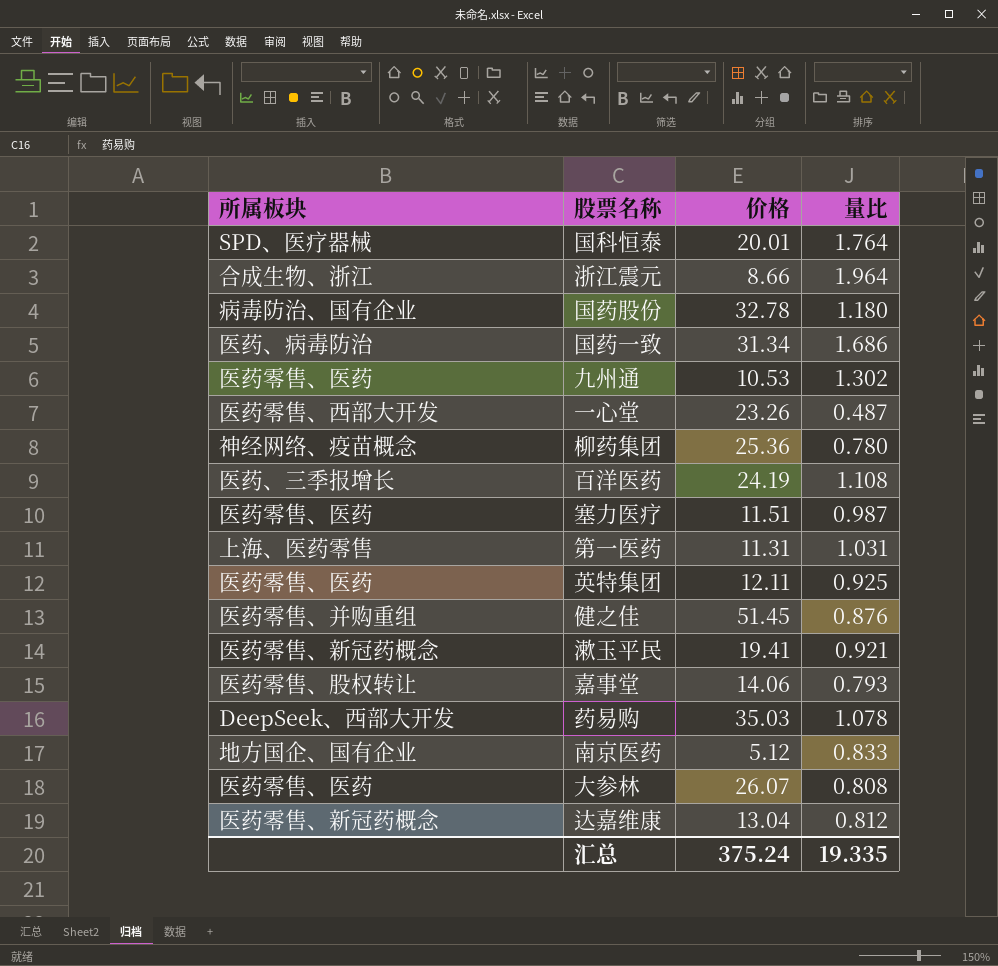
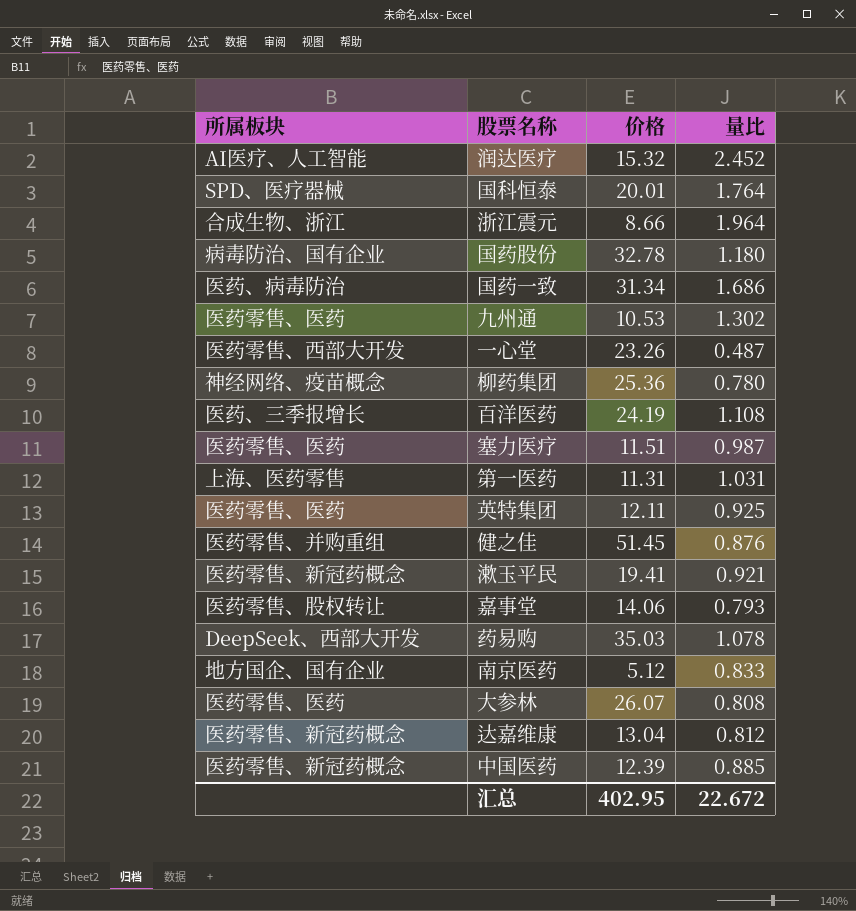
row 润达医疗: none -> AI医疗、人工智能 | 15.32 | 2.452
row 中国医药: none -> 医药零售、新冠药概念 | 12.39 | 0.885
汇总 | 价格: 375.24 -> 402.95
汇总 | 量比: 19.335 -> 22.672

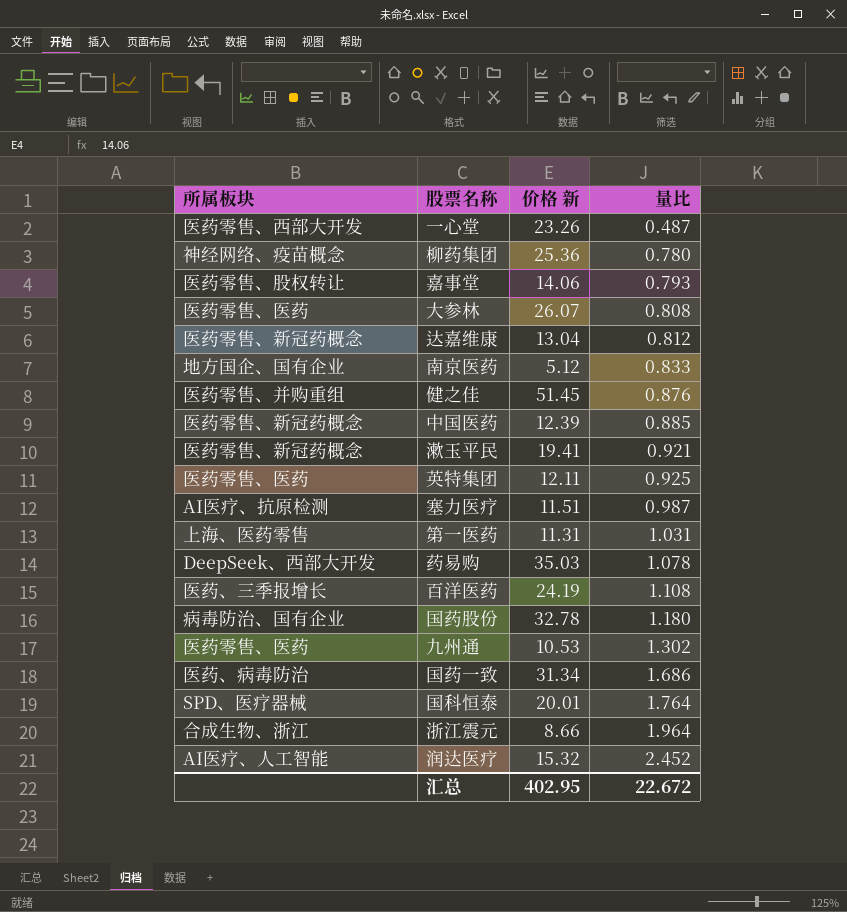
row order: none -> 量比 ascending
column name: 价格 -> 价格 新
塞力医疗 | 所属板块: 医药零售、医药 -> AI医疗、抗原检测

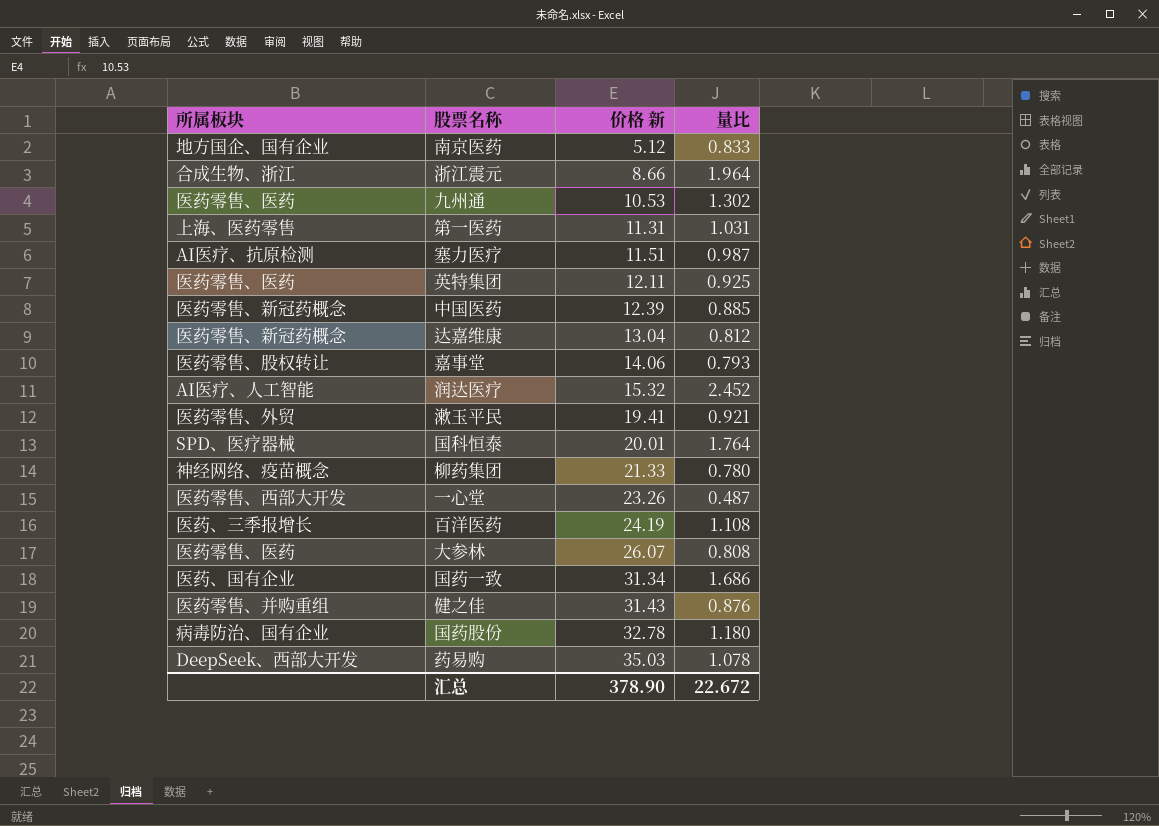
row order: 量比 ascending -> 价格 新 ascending
漱玉平民 | 所属板块: 医药零售、新冠药概念 -> 医药零售、外贸
柳药集团 | 价格 新: 25.36 -> 21.33
国药一致 | 所属板块: 医药、病毒防治 -> 医药、国有企业
健之佳 | 价格 新: 51.45 -> 31.43
汇总 | 价格 新: 402.95 -> 378.90

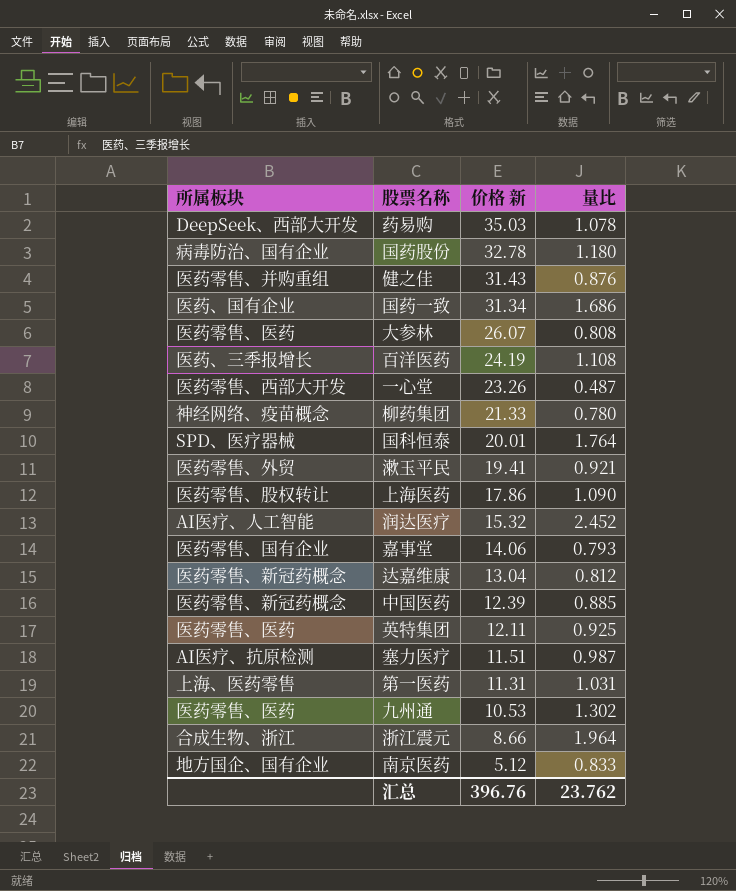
row order: 价格 新 ascending -> 价格 新 descending
row 上海医药: none -> 医药零售、股权转让 | 17.86 | 1.090
嘉事堂 | 所属板块: 医药零售、股权转让 -> 医药零售、国有企业
汇总 | 价格 新: 378.90 -> 396.76
汇总 | 量比: 22.672 -> 23.762

